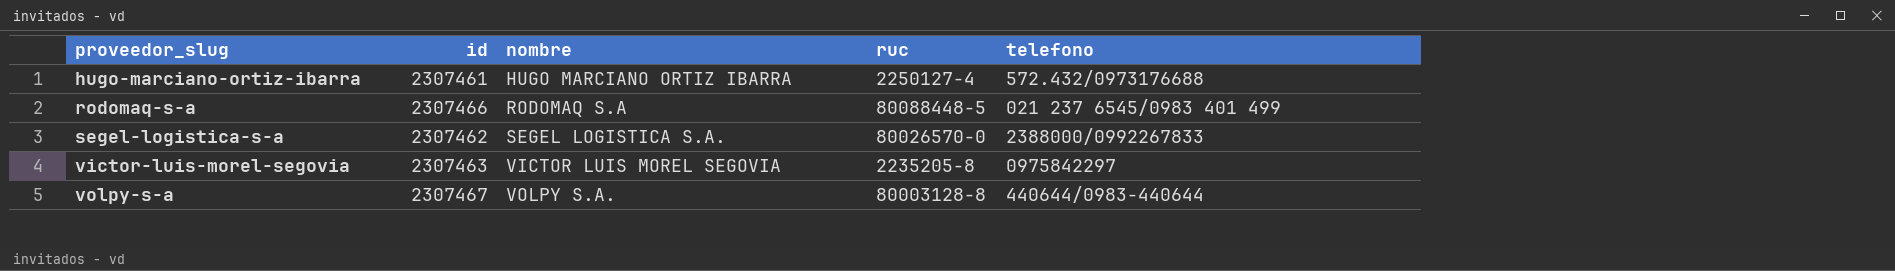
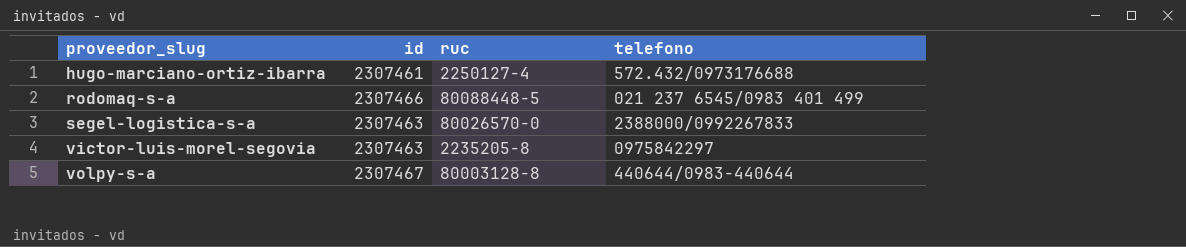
column nombre | position: 3 -> none
segel-logistica-s-a | id: 2307462 -> 2307463

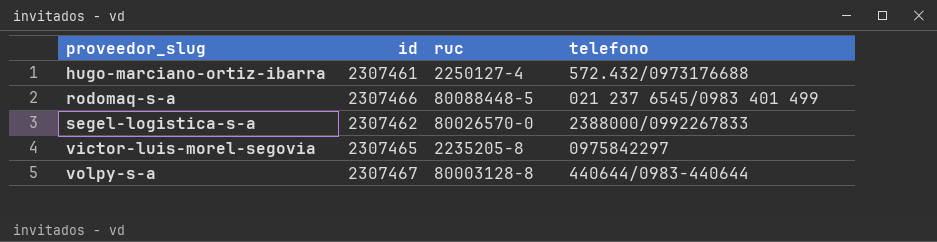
segel-logistica-s-a | id: 2307463 -> 2307462
victor-luis-morel-segovia | id: 2307463 -> 2307465

